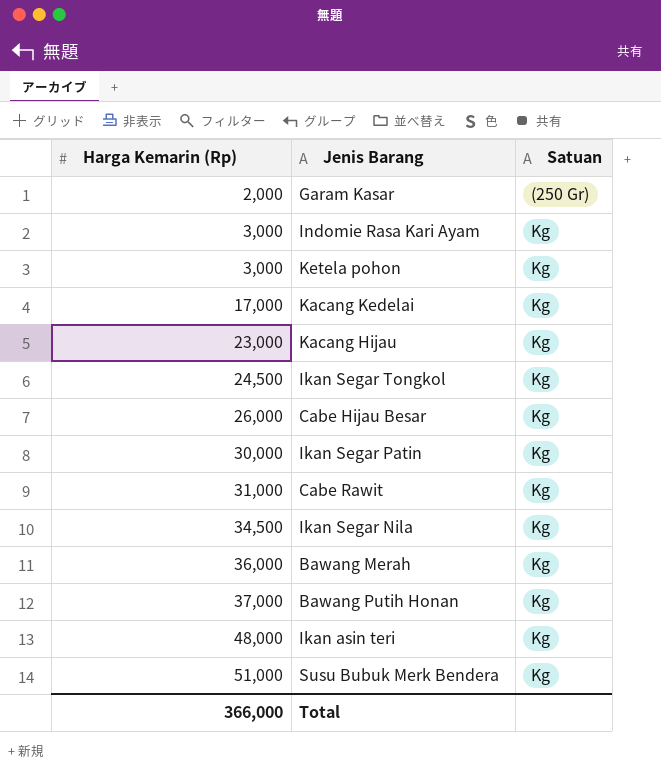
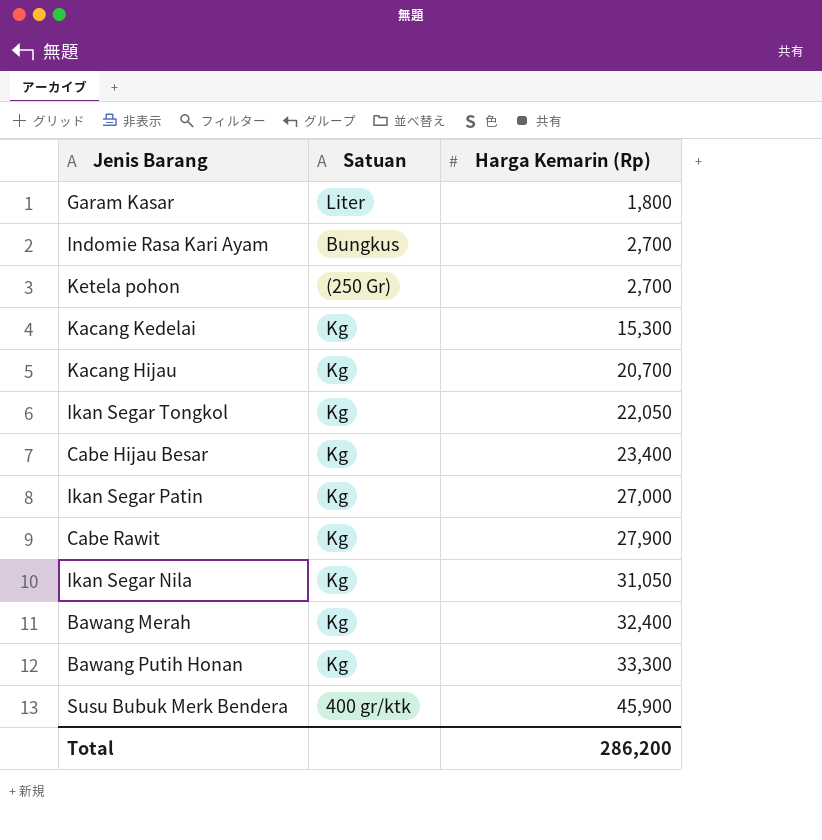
column Harga Kemarin (Rp) | position: 1 -> 3
row Ikan asin teri: 48,000 | Kg -> none
Garam Kasar | Satuan: (250 Gr) -> Liter
Garam Kasar | Harga Kemarin (Rp): 2,000 -> 1,800
Indomie Rasa Kari Ayam | Satuan: Kg -> Bungkus
Indomie Rasa Kari Ayam | Harga Kemarin (Rp): 3,000 -> 2,700
Ketela pohon | Satuan: Kg -> (250 Gr)
Ketela pohon | Harga Kemarin (Rp): 3,000 -> 2,700
Kacang Kedelai | Harga Kemarin (Rp): 17,000 -> 15,300
Kacang Hijau | Harga Kemarin (Rp): 23,000 -> 20,700
Ikan Segar Tongkol | Harga Kemarin (Rp): 24,500 -> 22,050
Cabe Hijau Besar | Harga Kemarin (Rp): 26,000 -> 23,400
Ikan Segar Patin | Harga Kemarin (Rp): 30,000 -> 27,000
Cabe Rawit | Harga Kemarin (Rp): 31,000 -> 27,900
Ikan Segar Nila | Harga Kemarin (Rp): 34,500 -> 31,050
Bawang Merah | Harga Kemarin (Rp): 36,000 -> 32,400
Bawang Putih Honan | Harga Kemarin (Rp): 37,000 -> 33,300
Susu Bubuk Merk Bendera | Satuan: Kg -> 400 gr/ktk
Susu Bubuk Merk Bendera | Harga Kemarin (Rp): 51,000 -> 45,900
Total | Harga Kemarin (Rp): 366,000 -> 286,200

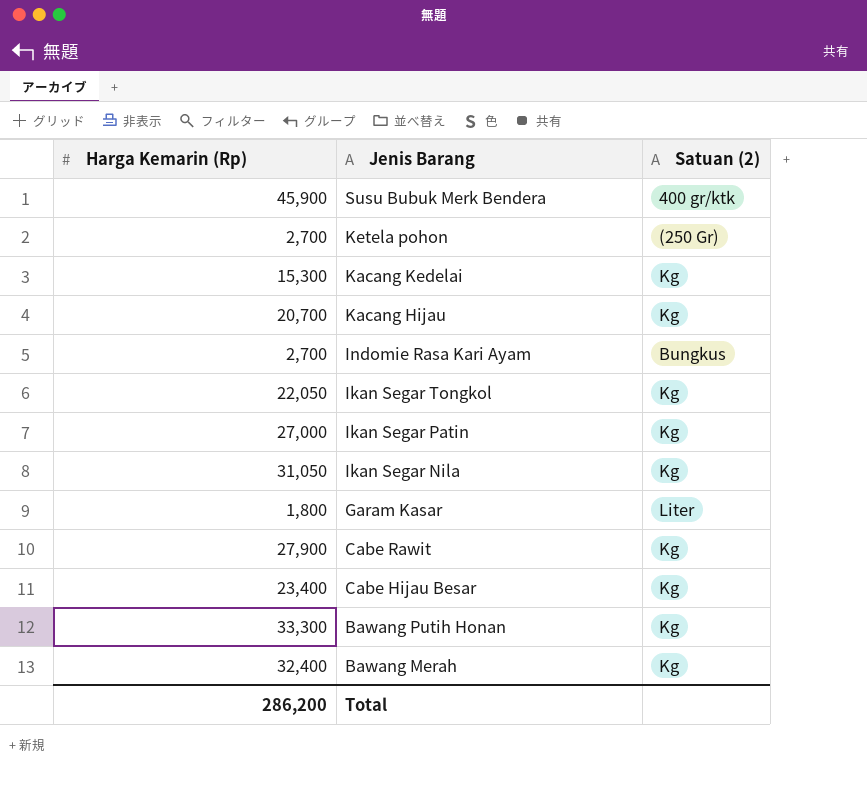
row order: Harga Kemarin (Rp) ascending -> Jenis Barang descending
column Harga Kemarin (Rp) | position: 3 -> 1
column name: Satuan -> Satuan (2)

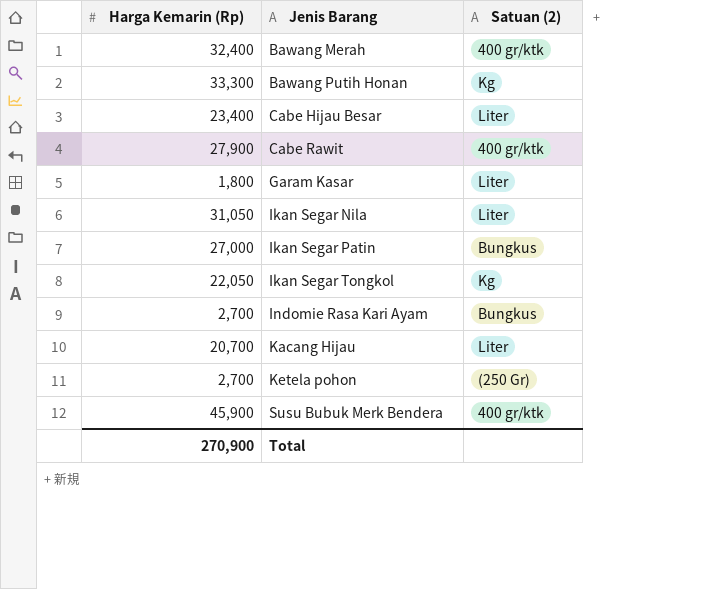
row order: Jenis Barang descending -> Jenis Barang ascending
row Kacang Kedelai: 15,300 | Kg -> none
Bawang Merah | Satuan (2): Kg -> 400 gr/ktk
Cabe Hijau Besar | Satuan (2): Kg -> Liter
Cabe Rawit | Satuan (2): Kg -> 400 gr/ktk
Ikan Segar Nila | Satuan (2): Kg -> Liter
Ikan Segar Patin | Satuan (2): Kg -> Bungkus
Kacang Hijau | Satuan (2): Kg -> Liter
Total | Harga Kemarin (Rp): 286,200 -> 270,900

